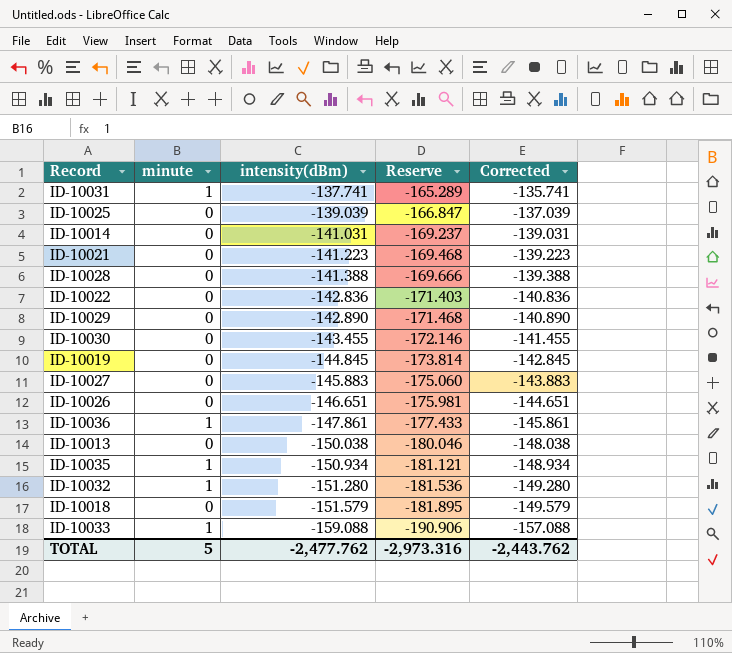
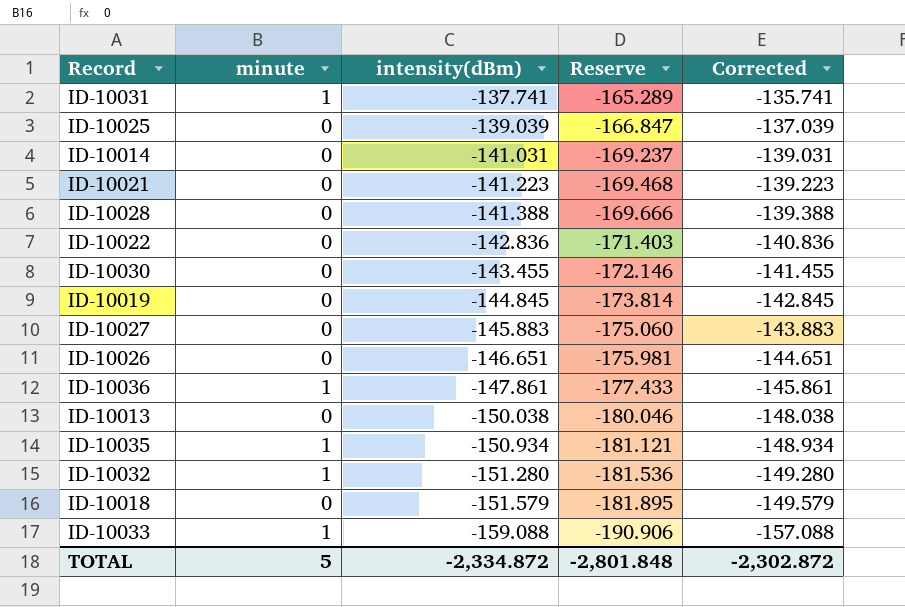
row ID-10029: 0 | -142.890 | -171.468 | -140.890 -> none
TOTAL | intensity(dBm): -2,477.762 -> -2,334.872
TOTAL | Reserve: -2,973.316 -> -2,801.848
TOTAL | Corrected: -2,443.762 -> -2,302.872

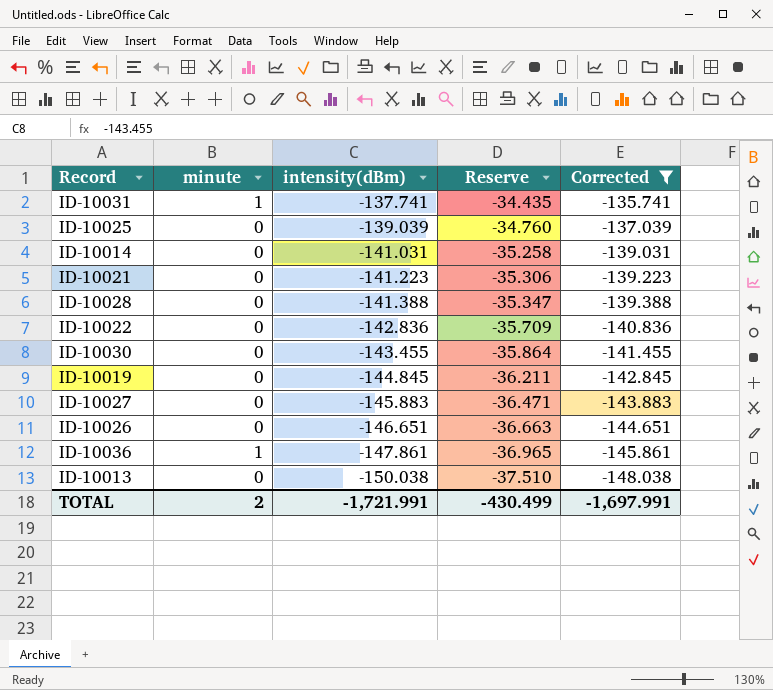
filter: none -> Corrected >= -148.038
column Reserve | formula: [intensity(dBm)] * 1.2 -> [intensity(dBm)] * 0.25
TOTAL | minute: 5 -> 2
TOTAL | intensity(dBm): -2,334.872 -> -1,721.991
TOTAL | Reserve: -2,801.848 -> -430.499
TOTAL | Corrected: -2,302.872 -> -1,697.991

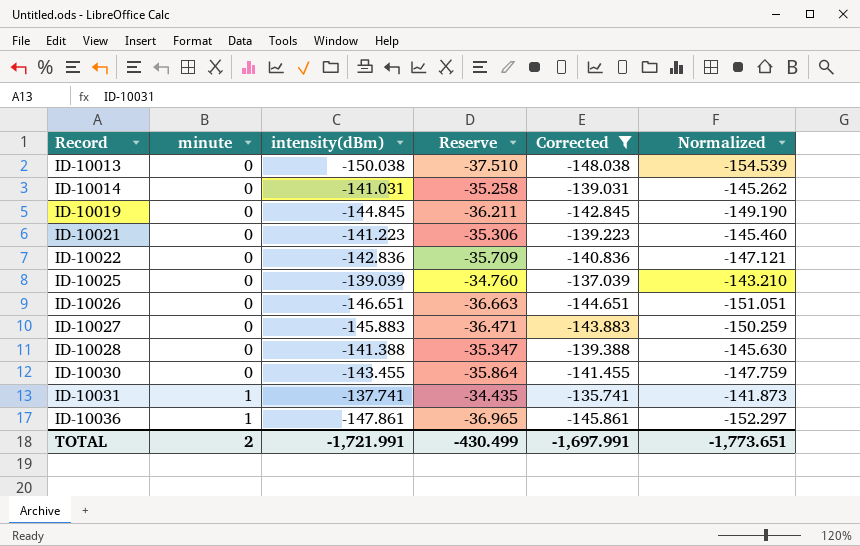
row order: intensity(dBm) descending -> Record ascending
column Normalized | formula: none -> [intensity(dBm)] * 1.03

